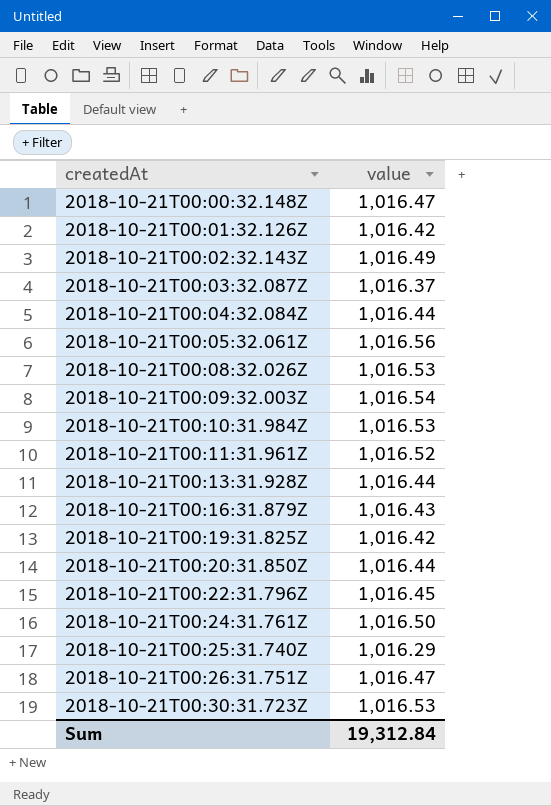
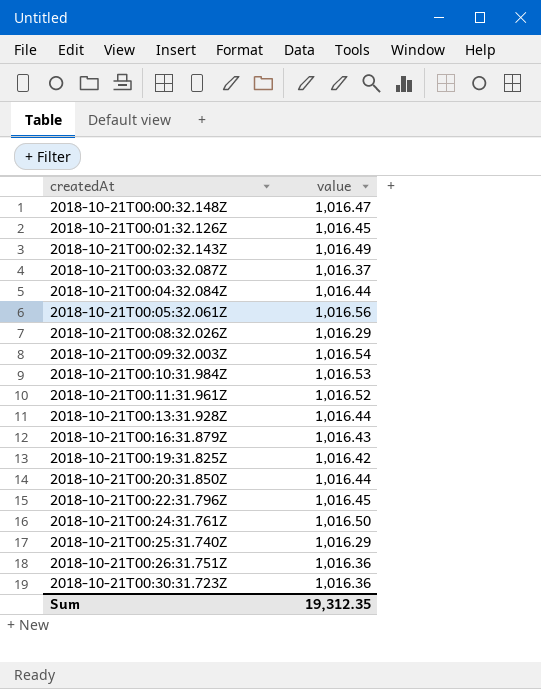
2018-10-21T00:01:32.126Z | value: 1,016.42 -> 1,016.45
2018-10-21T00:08:32.026Z | value: 1,016.53 -> 1,016.29
2018-10-21T00:26:31.751Z | value: 1,016.47 -> 1,016.36
2018-10-21T00:30:31.723Z | value: 1,016.53 -> 1,016.36
Sum | value: 19,312.84 -> 19,312.35

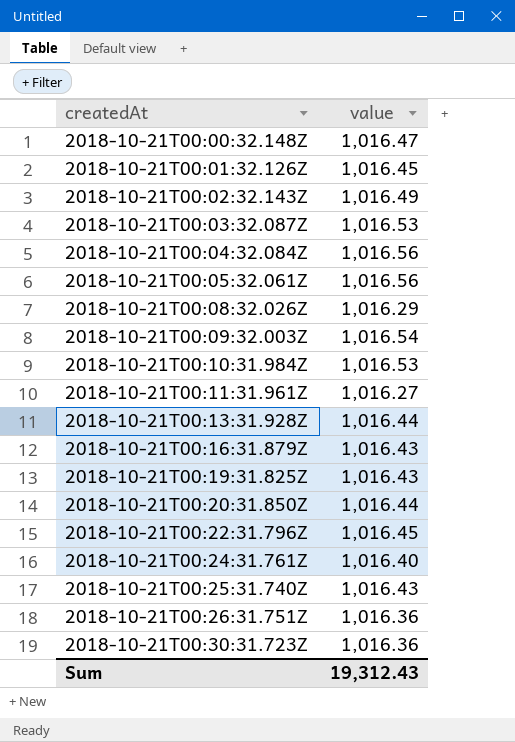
2018-10-21T00:03:32.087Z | value: 1,016.37 -> 1,016.53
2018-10-21T00:04:32.084Z | value: 1,016.44 -> 1,016.56
2018-10-21T00:11:31.961Z | value: 1,016.52 -> 1,016.27
2018-10-21T00:19:31.825Z | value: 1,016.42 -> 1,016.43
2018-10-21T00:24:31.761Z | value: 1,016.50 -> 1,016.40
2018-10-21T00:25:31.740Z | value: 1,016.29 -> 1,016.43
Sum | value: 19,312.35 -> 19,312.43

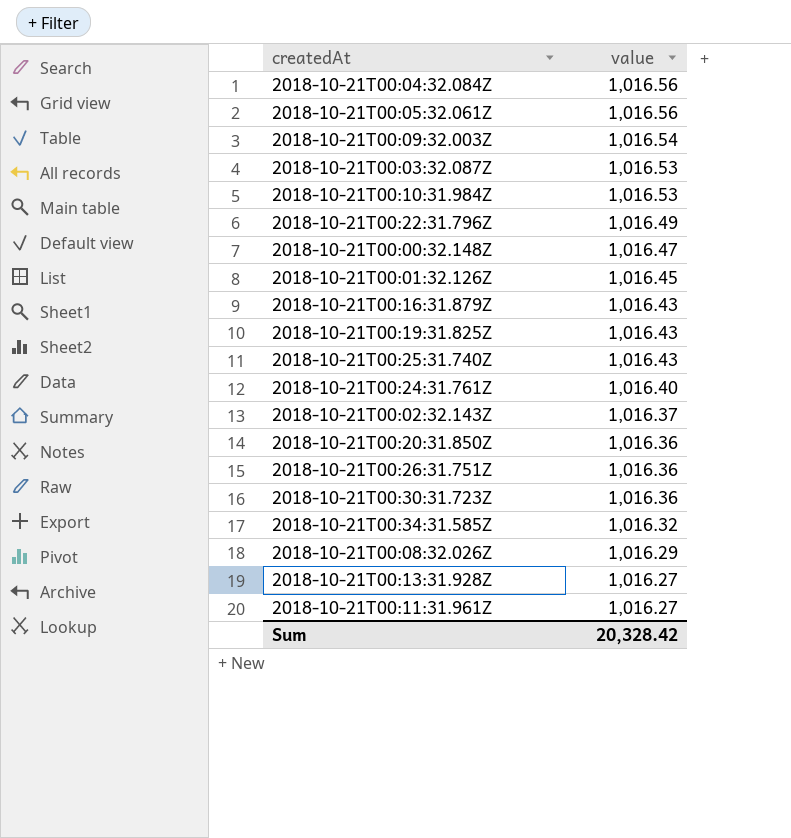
row order: createdAt ascending -> value descending
2018-10-21T00:22:31.796Z | value: 1,016.45 -> 1,016.49
2018-10-21T00:02:32.143Z | value: 1,016.49 -> 1,016.37
2018-10-21T00:20:31.850Z | value: 1,016.44 -> 1,016.36
row 2018-10-21T00:34:31.585Z: none -> 1,016.32
2018-10-21T00:13:31.928Z | value: 1,016.44 -> 1,016.27
Sum | value: 19,312.43 -> 20,328.42

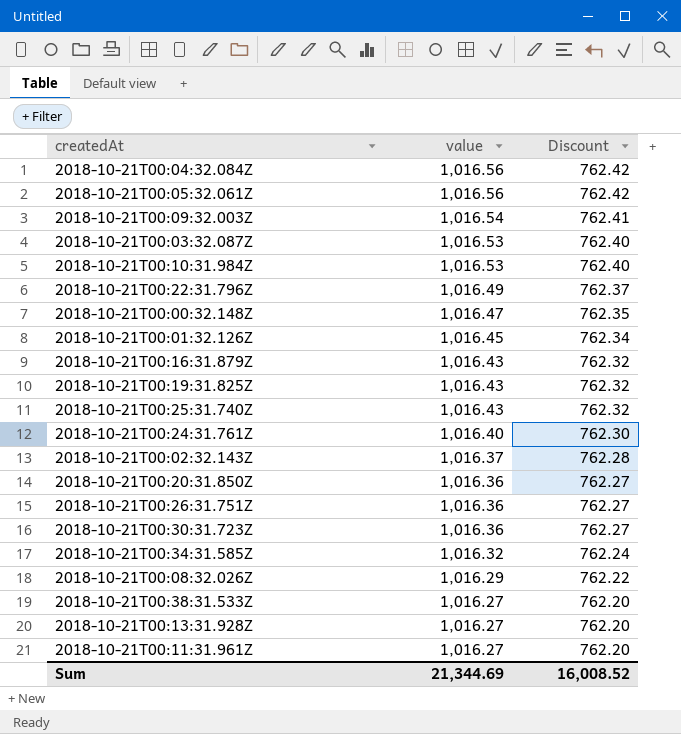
column Discount | formula: none -> [value] * 0.75
row 2018-10-21T00:38:31.533Z: none -> 1,016.27 | 762.20
Sum | value: 20,328.42 -> 21,344.69

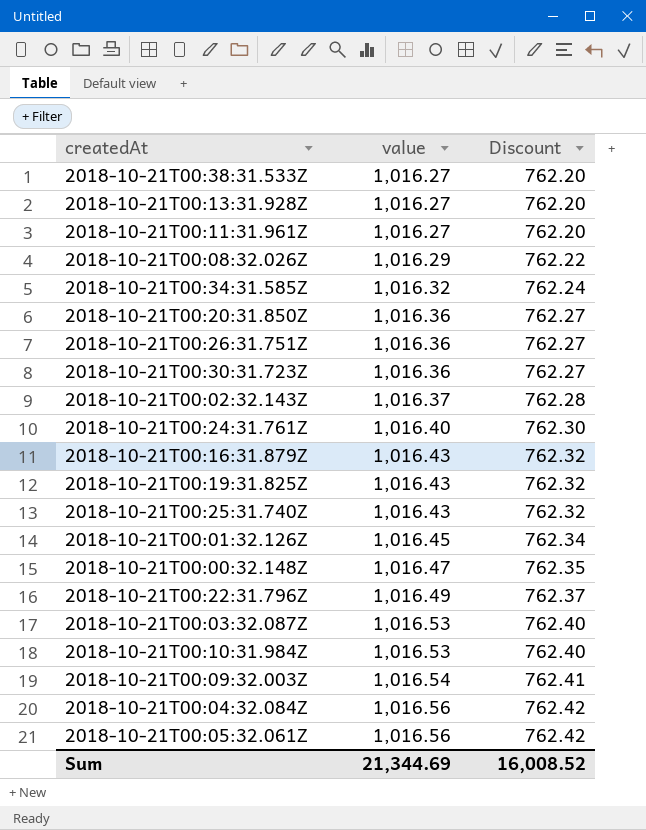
row order: value descending -> value ascending

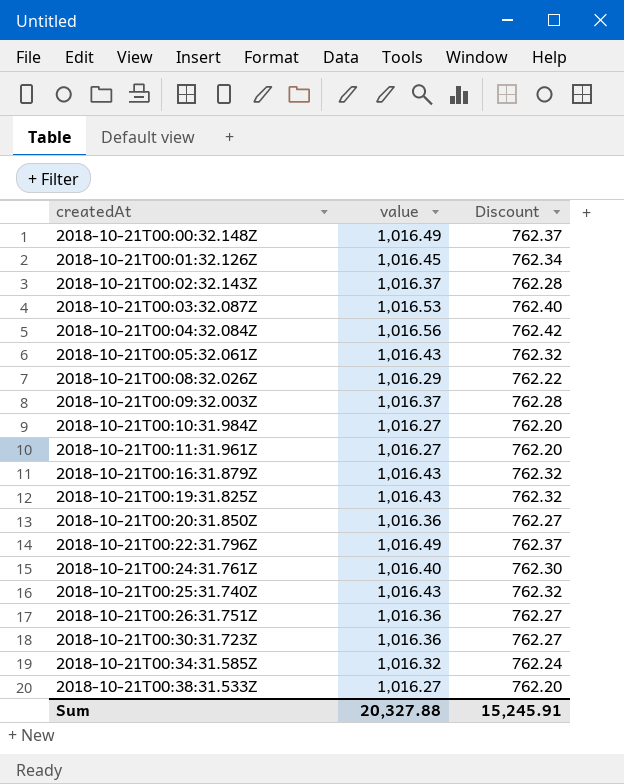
row order: value ascending -> createdAt ascending
row 2018-10-21T00:13:31.928Z: 1,016.27 | 762.20 -> none
2018-10-21T00:00:32.148Z | value: 1,016.47 -> 1,016.49
2018-10-21T00:00:32.148Z | Discount: 762.35 -> 762.37
2018-10-21T00:05:32.061Z | value: 1,016.56 -> 1,016.43
2018-10-21T00:05:32.061Z | Discount: 762.42 -> 762.32
2018-10-21T00:09:32.003Z | value: 1,016.54 -> 1,016.37
2018-10-21T00:09:32.003Z | Discount: 762.41 -> 762.28
2018-10-21T00:10:31.984Z | value: 1,016.53 -> 1,016.27
2018-10-21T00:10:31.984Z | Discount: 762.40 -> 762.20
Sum | value: 21,344.69 -> 20,327.88
Sum | Discount: 16,008.52 -> 15,245.91

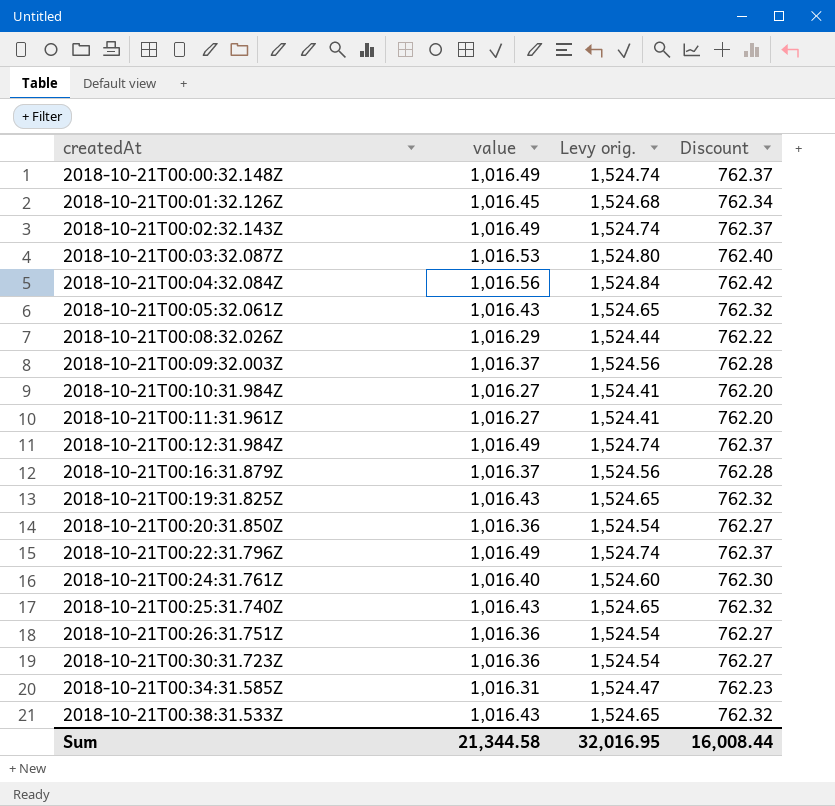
column Levy orig. | formula: none -> [value] * 1.5
2018-10-21T00:02:32.143Z | value: 1,016.37 -> 1,016.49
2018-10-21T00:02:32.143Z | Discount: 762.28 -> 762.37
row 2018-10-21T00:12:31.984Z: none -> 1,016.49 | 1,524.74 | 762.37
2018-10-21T00:16:31.879Z | value: 1,016.43 -> 1,016.37
2018-10-21T00:16:31.879Z | Discount: 762.32 -> 762.28
2018-10-21T00:34:31.585Z | value: 1,016.32 -> 1,016.31
2018-10-21T00:34:31.585Z | Discount: 762.24 -> 762.23
2018-10-21T00:38:31.533Z | value: 1,016.27 -> 1,016.43
2018-10-21T00:38:31.533Z | Discount: 762.20 -> 762.32
Sum | value: 20,327.88 -> 21,344.58
Sum | Discount: 15,245.91 -> 16,008.44

